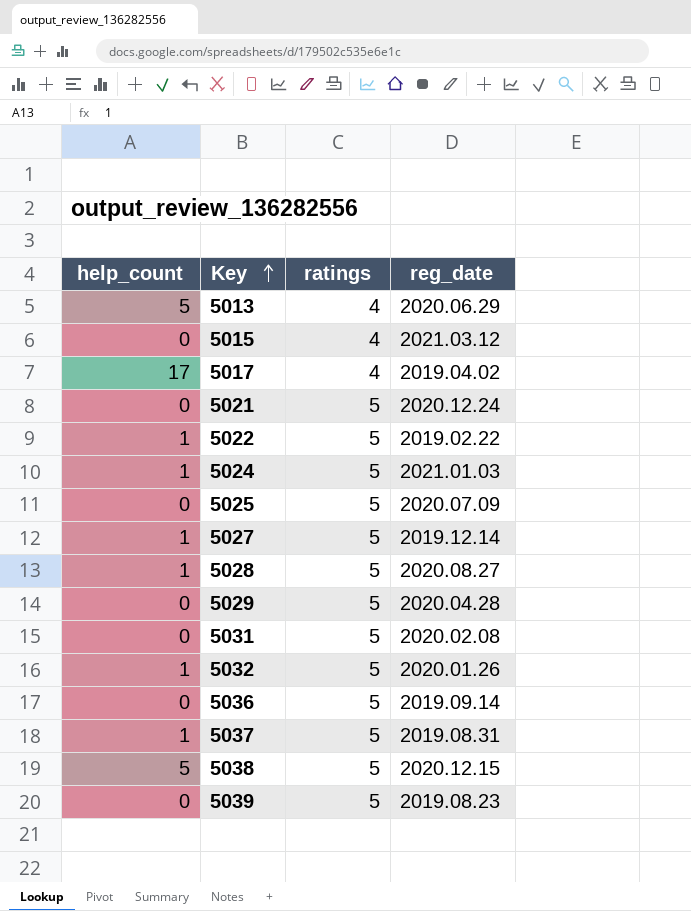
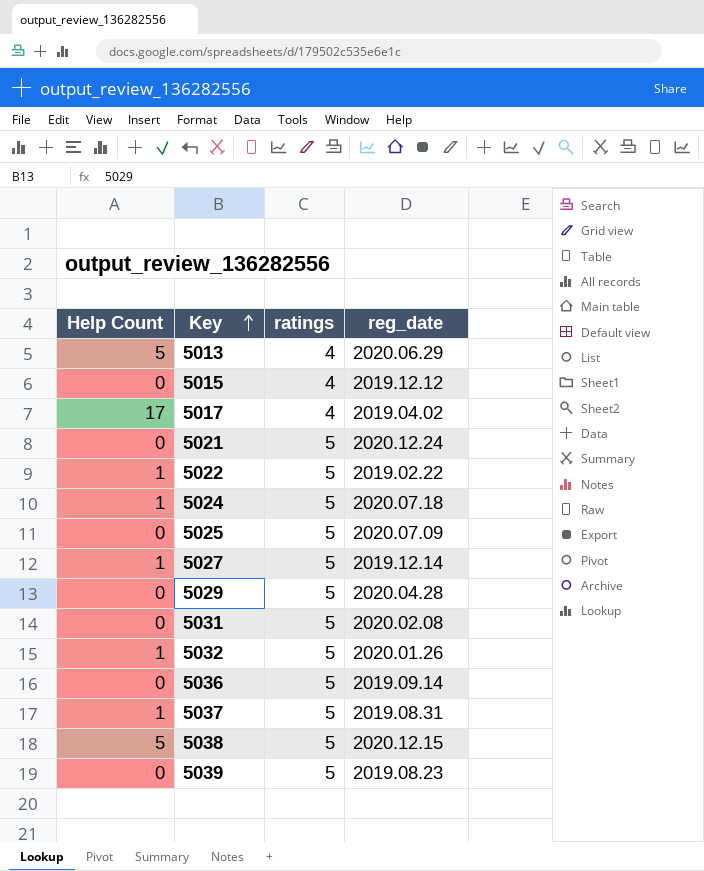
column name: help_count -> Help Count
row 5028: 1 | 5 | 2020.08.27 -> none
5015 | reg_date: 2021.03.12 -> 2019.12.12
5024 | reg_date: 2021.01.03 -> 2020.07.18

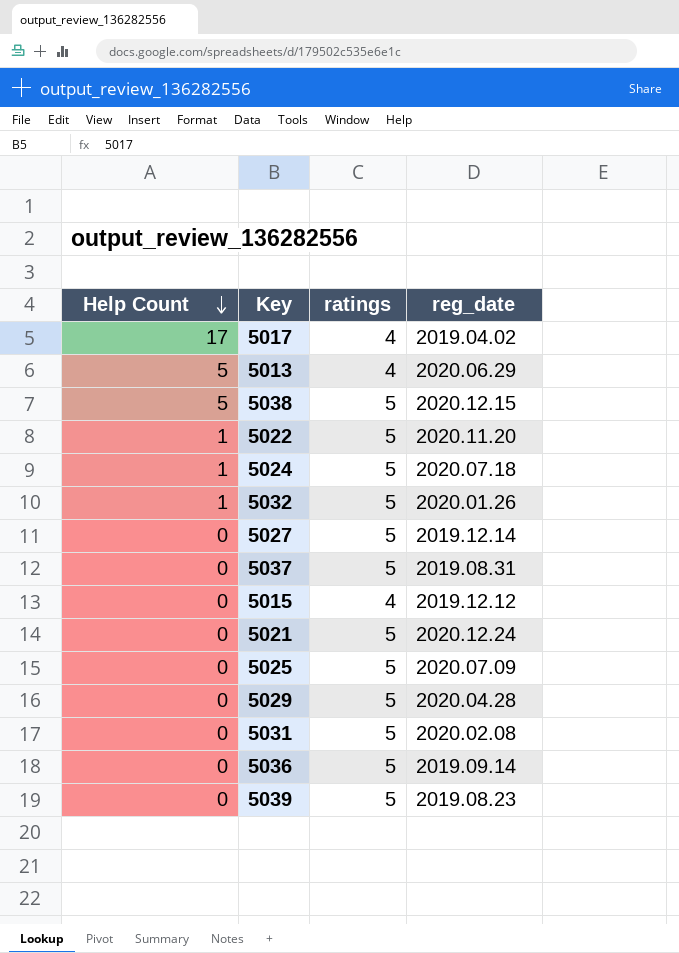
row order: Key ascending -> Help Count descending
5022 | reg_date: 2019.02.22 -> 2020.11.20
5027 | Help Count: 1 -> 0
5037 | Help Count: 1 -> 0

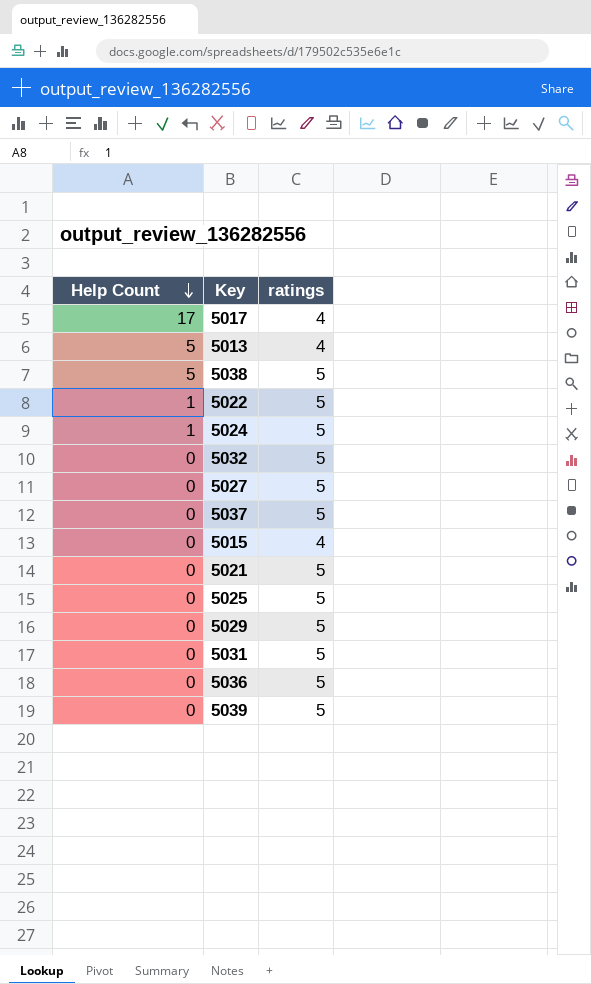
column reg_date | position: 4 -> none
5032 | Help Count: 1 -> 0

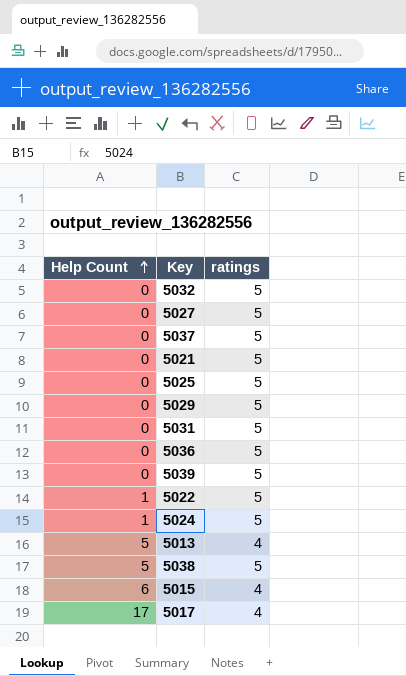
row order: Help Count descending -> Help Count ascending
5015 | Help Count: 0 -> 6

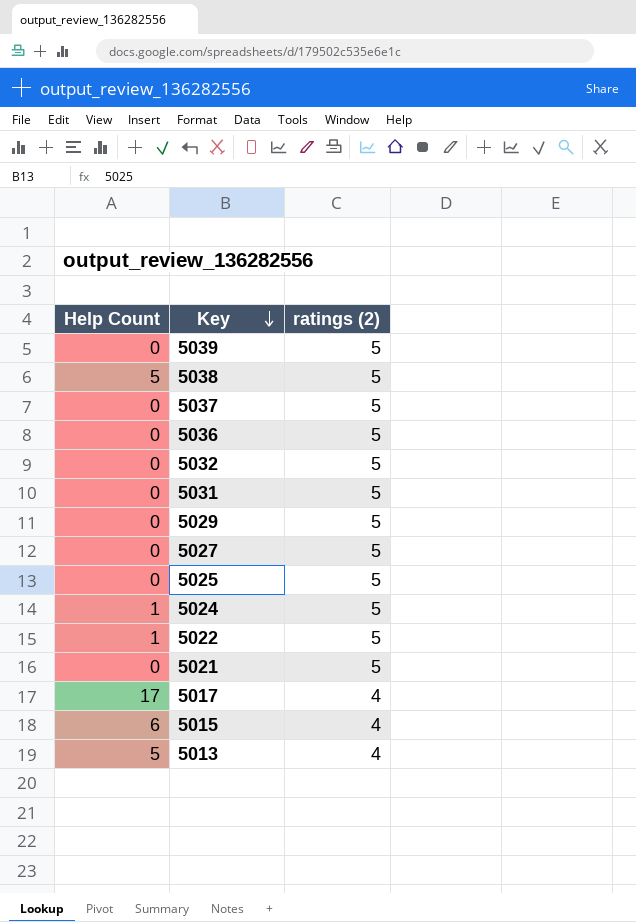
row order: Help Count ascending -> Key descending
column name: ratings -> ratings (2)

